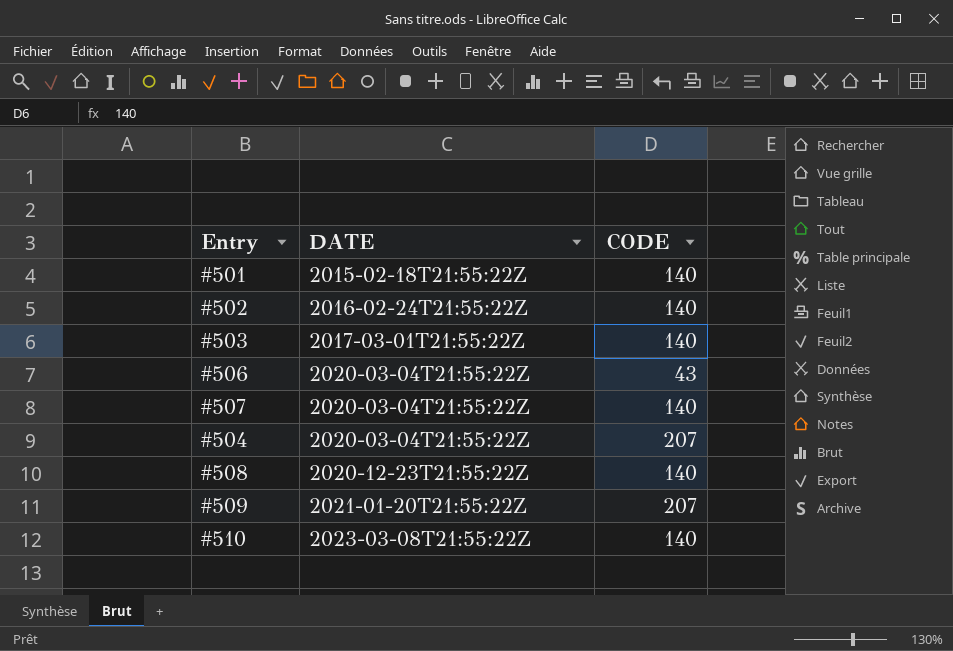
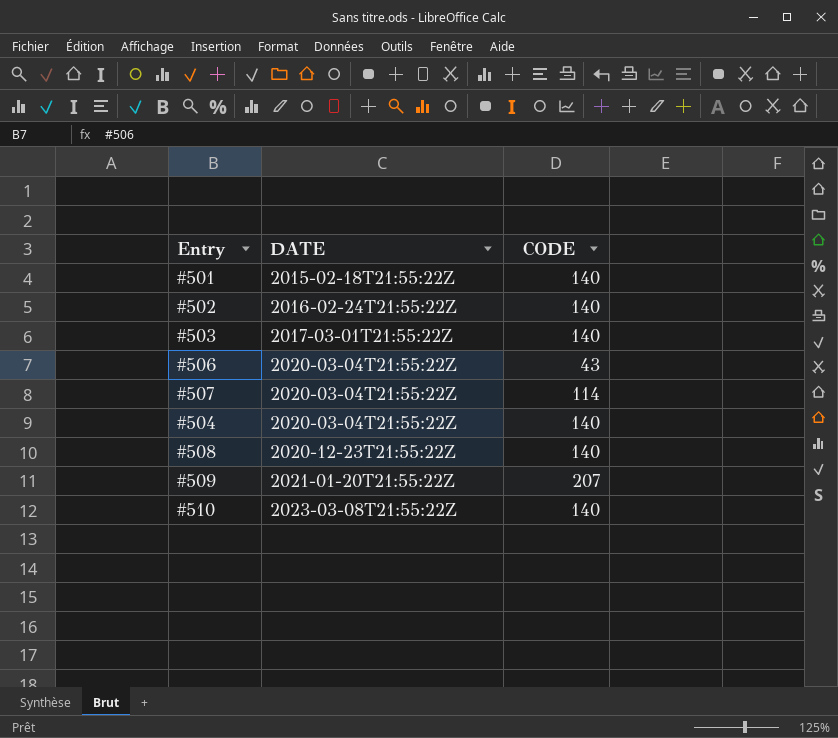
#507 | CODE: 140 -> 114
#504 | CODE: 207 -> 140

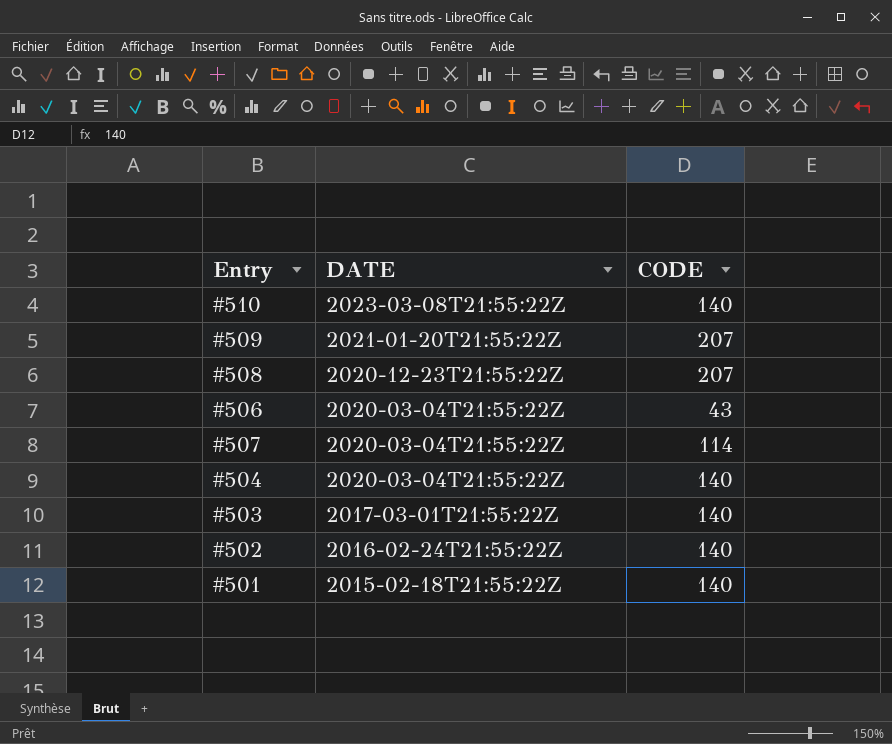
row order: DATE ascending -> DATE descending
#508 | CODE: 140 -> 207

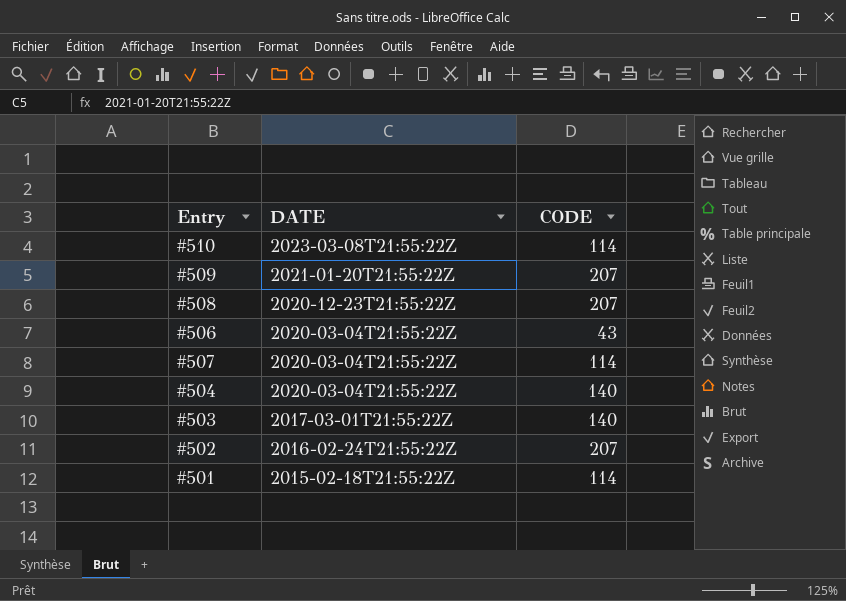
#510 | CODE: 140 -> 114
#502 | CODE: 140 -> 207
#501 | CODE: 140 -> 114

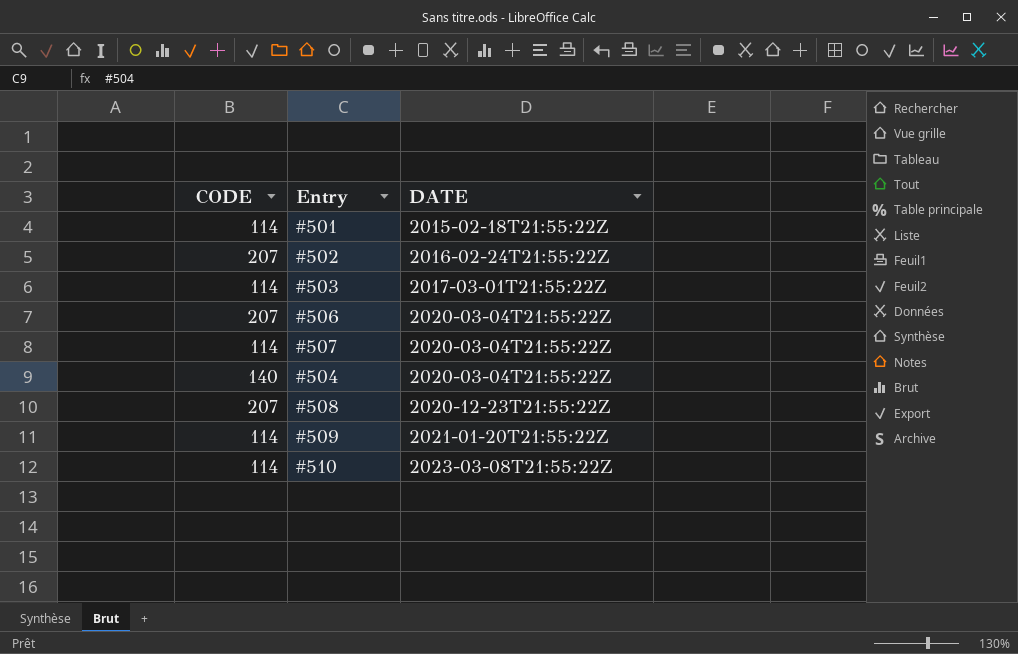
row order: DATE descending -> DATE ascending
column CODE | position: 3 -> 1
#503 | CODE: 140 -> 114
#506 | CODE: 43 -> 207
#509 | CODE: 207 -> 114

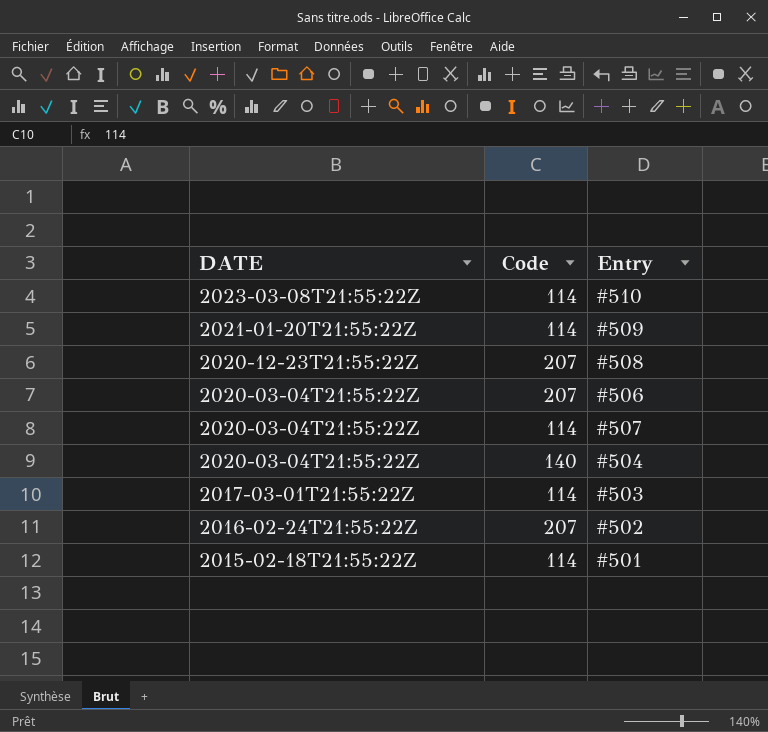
row order: DATE ascending -> DATE descending
column DATE | position: 3 -> 1
column name: CODE -> Code

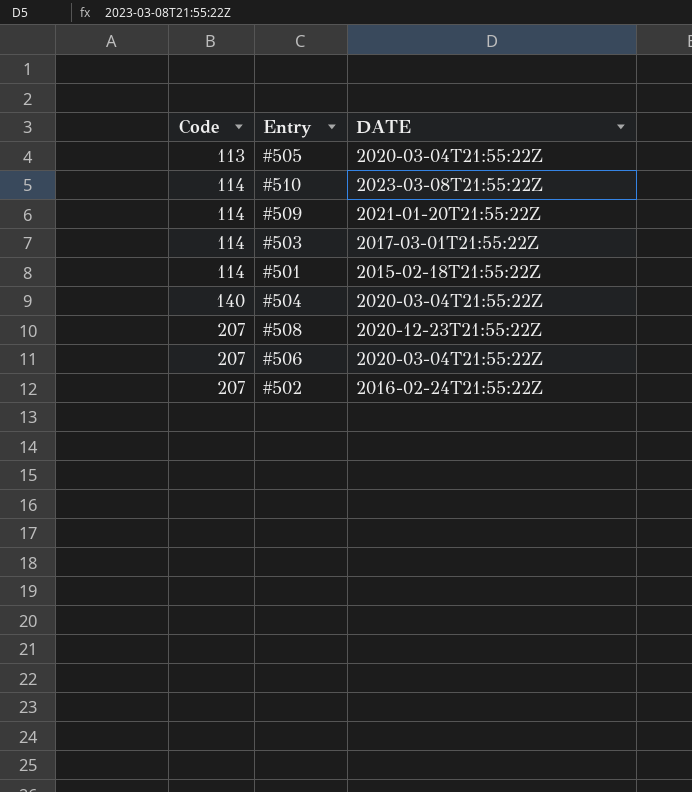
row order: DATE descending -> Code ascending
column DATE | position: 1 -> 3
row #507: 2020-03-04T21:55:22Z | 114 -> none
row #505: none -> 113 | 2020-03-04T21:55:22Z

